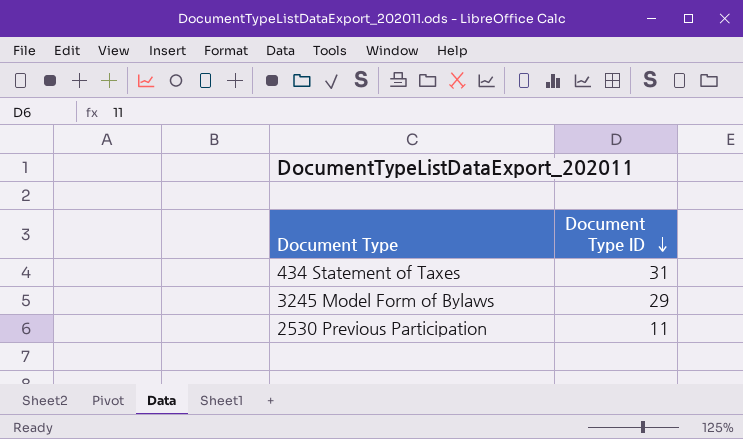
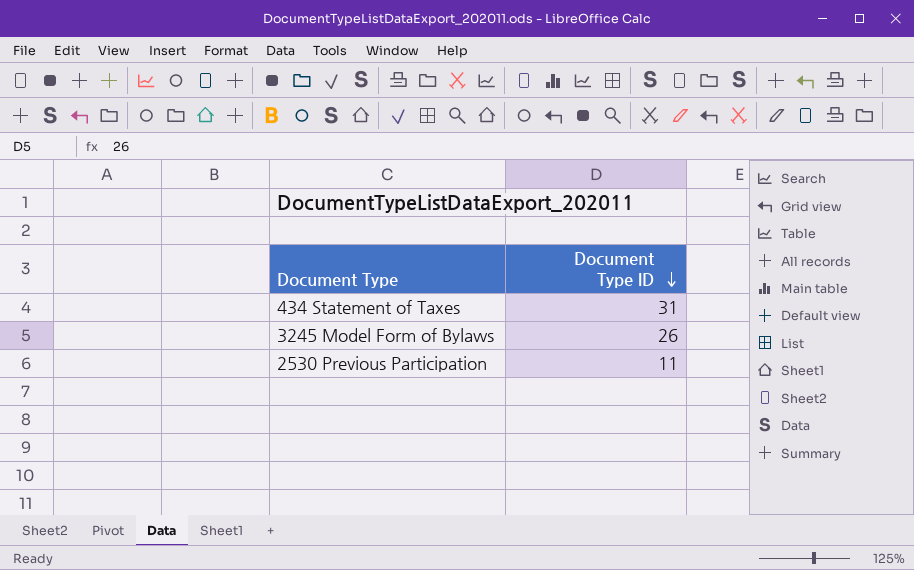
3245 Model Form of Bylaws | Document Type ID: 29 -> 26

